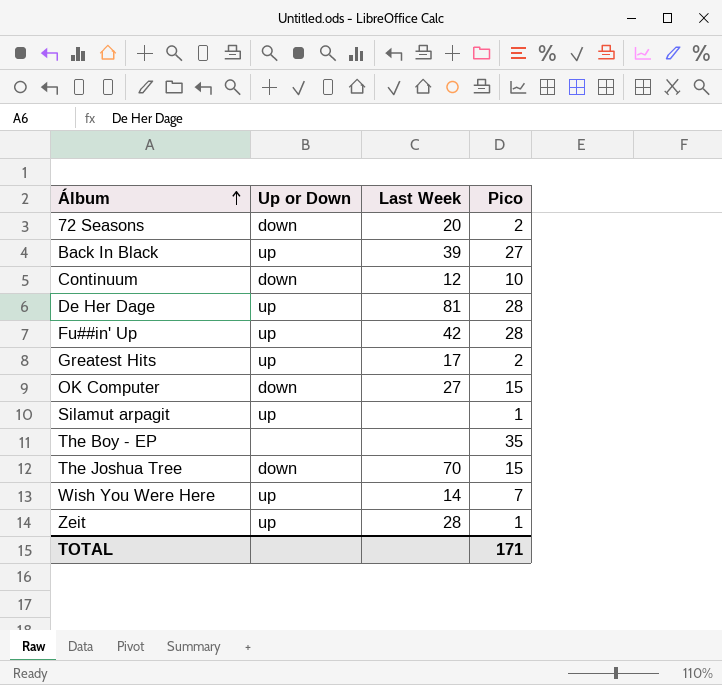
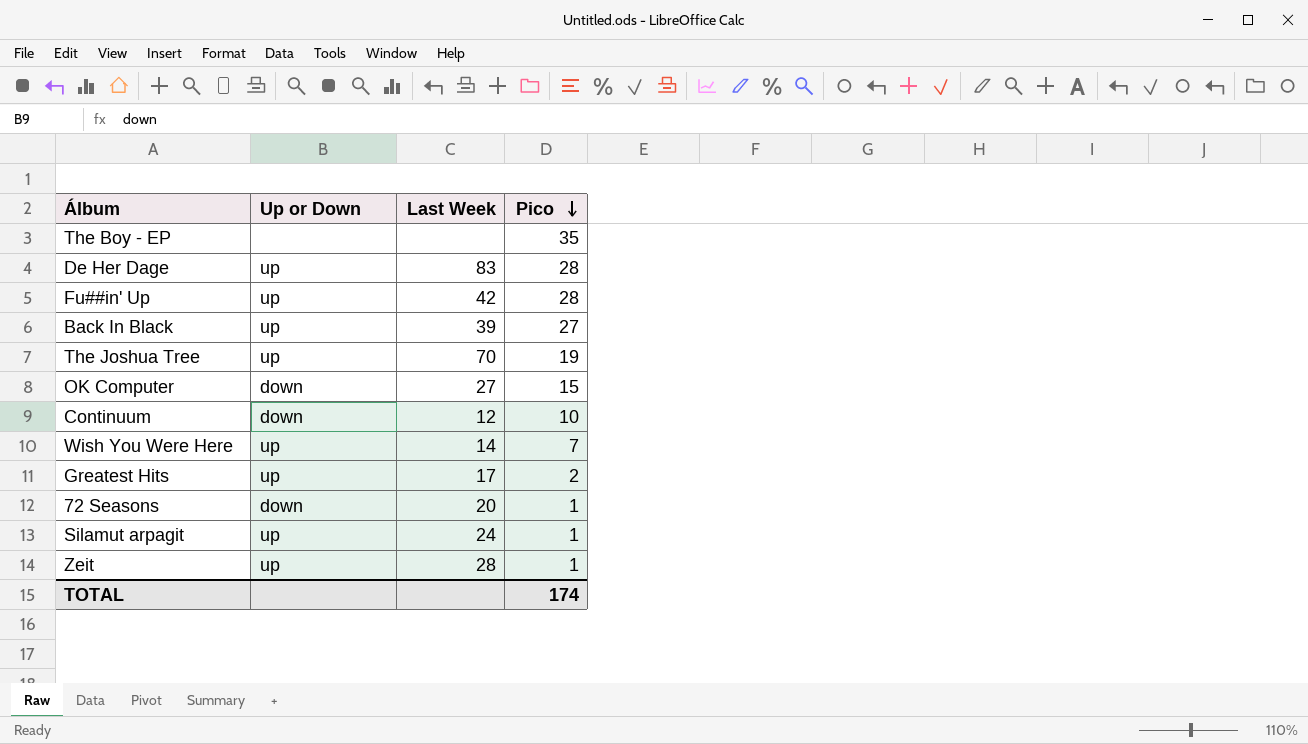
row order: Álbum ascending -> Pico descending
De Her Dage | Last Week: 81 -> 83
The Joshua Tree | Up or Down: down -> up
The Joshua Tree | Pico: 15 -> 19
72 Seasons | Pico: 2 -> 1
Silamut arpagit | Last Week: none -> 24
TOTAL | Pico: 171 -> 174

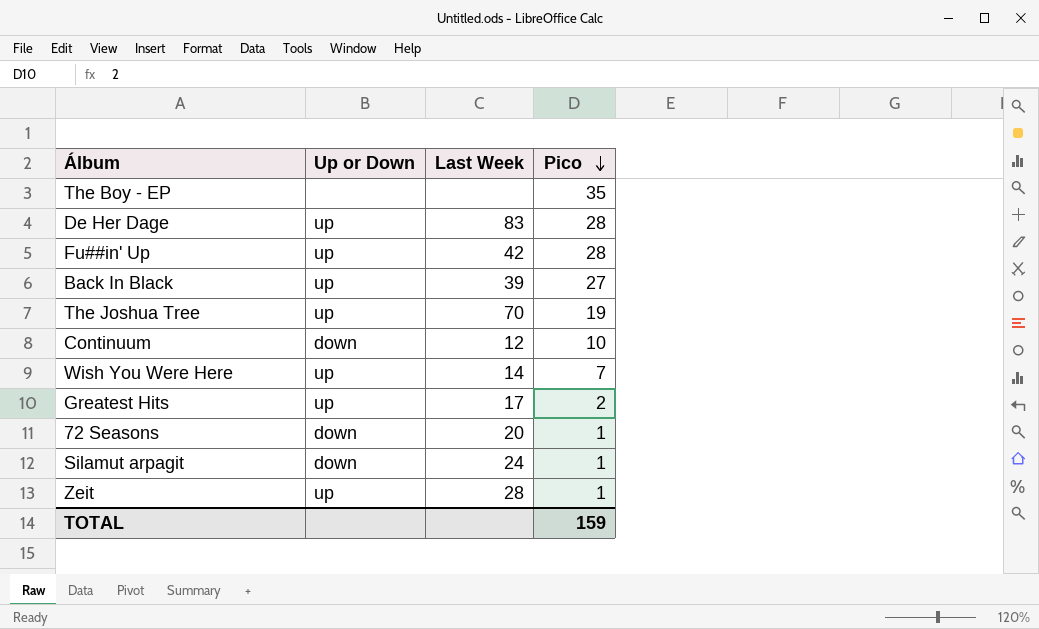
row OK Computer: down | 27 | 15 -> none
Silamut arpagit | Up or Down: up -> down
TOTAL | Pico: 174 -> 159

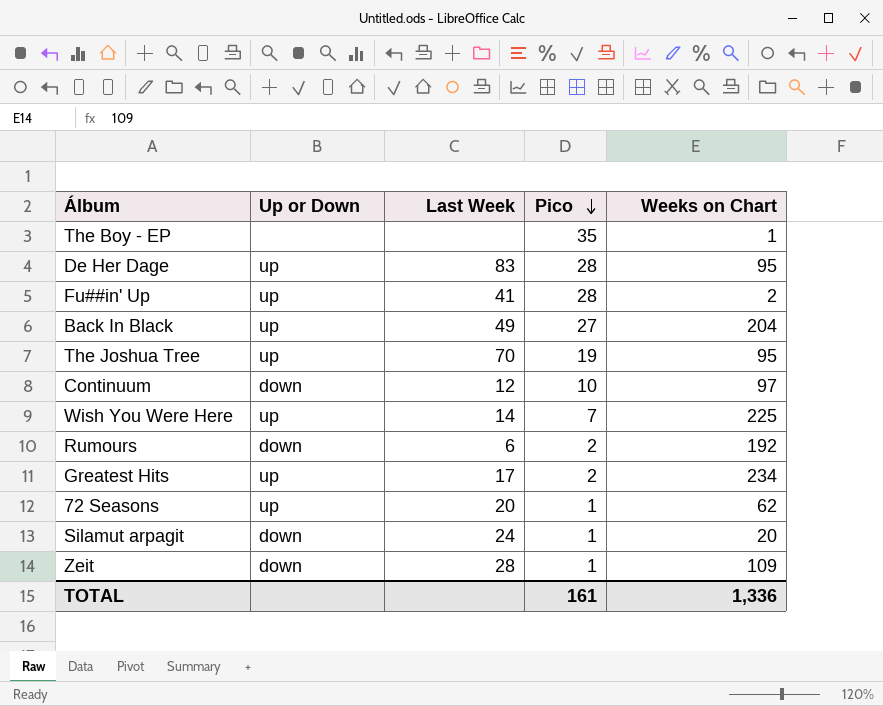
column Weeks on Chart | position: none -> 5
Fu##in' Up | Last Week: 42 -> 41
Back In Black | Last Week: 39 -> 49
row Rumours: none -> down | 6 | 2 | 192
72 Seasons | Up or Down: down -> up
Zeit | Up or Down: up -> down
TOTAL | Pico: 159 -> 161

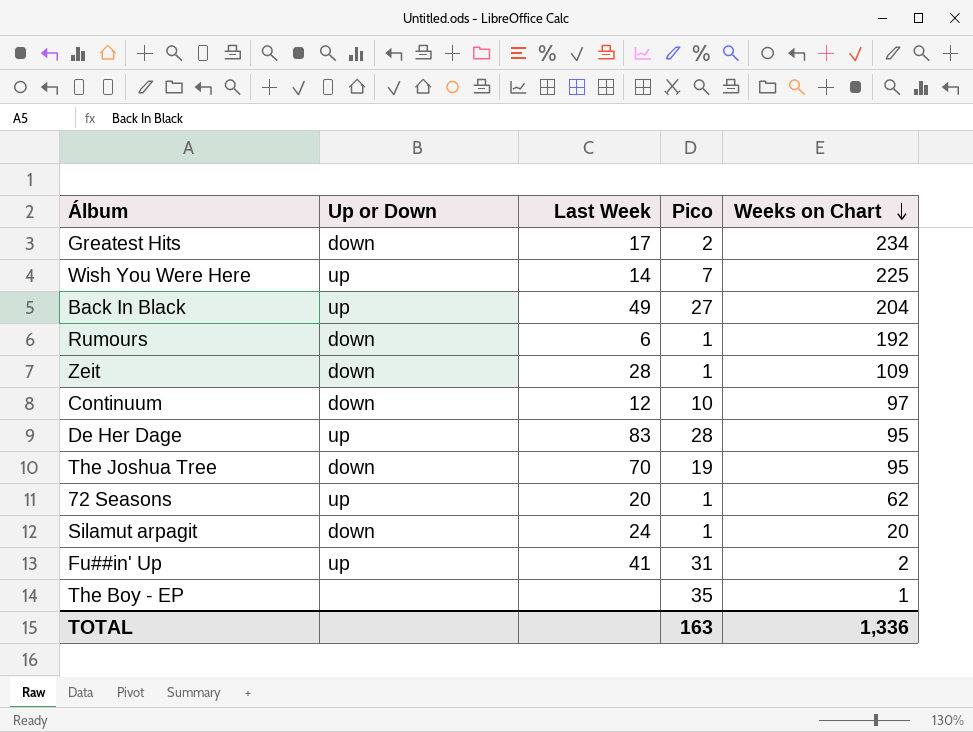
row order: Pico descending -> Weeks on Chart descending
Greatest Hits | Up or Down: up -> down
Rumours | Pico: 2 -> 1
The Joshua Tree | Up or Down: up -> down
Fu##in' Up | Pico: 28 -> 31
TOTAL | Pico: 161 -> 163

